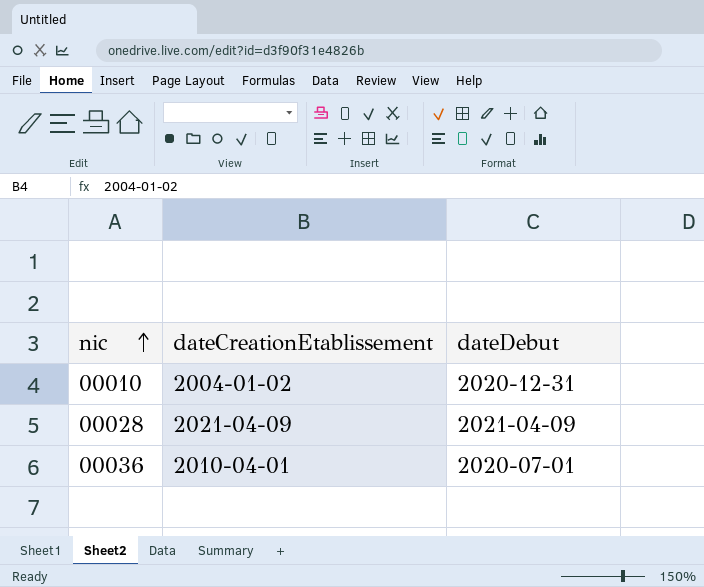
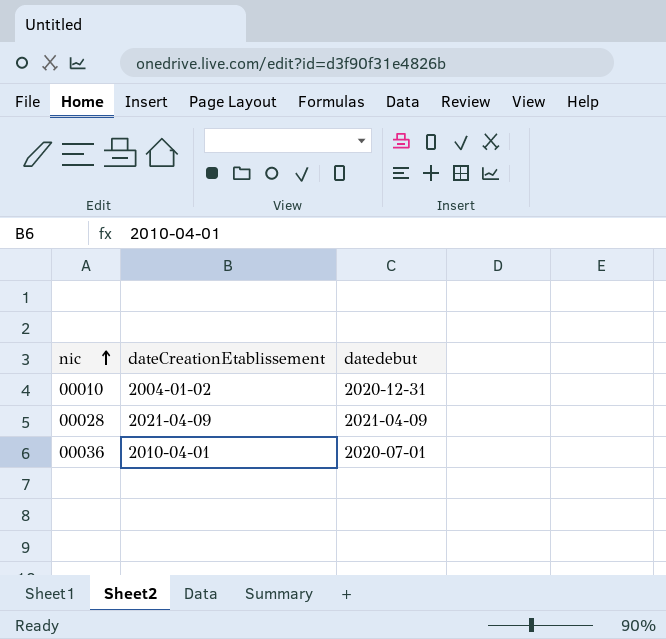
column name: dateDebut -> datedebut

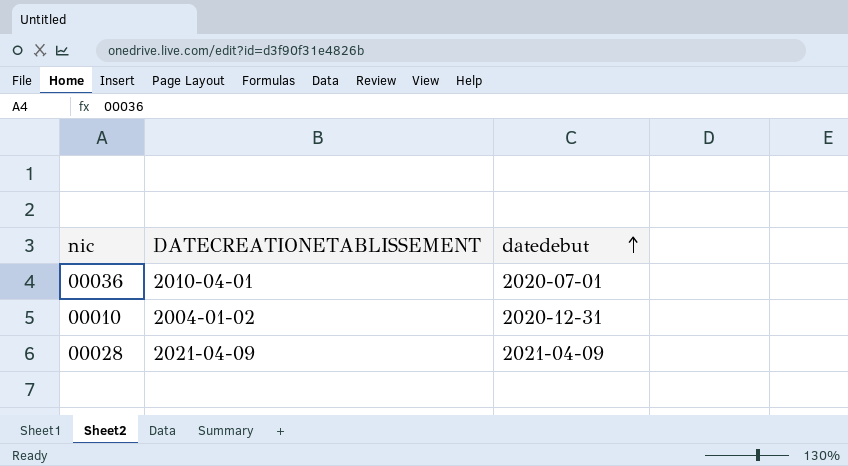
row order: nic ascending -> datedebut ascending
column name: dateCreationEtablissement -> DATECREATIONETABLISSEMENT

